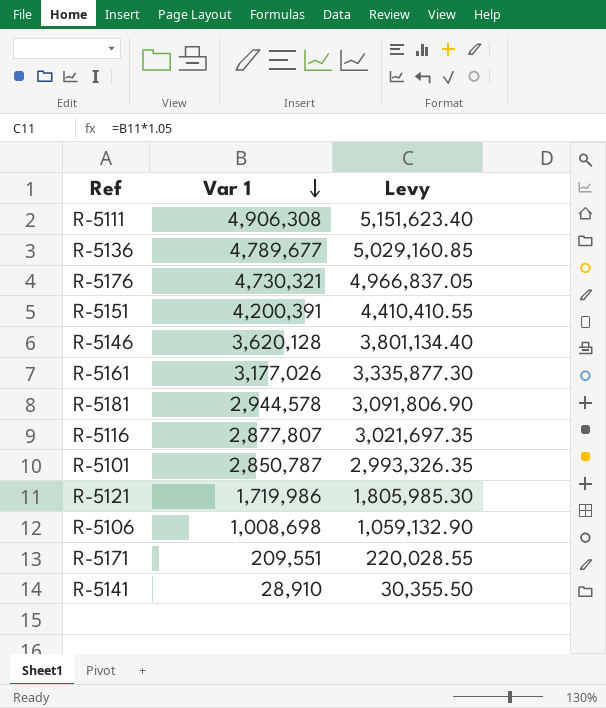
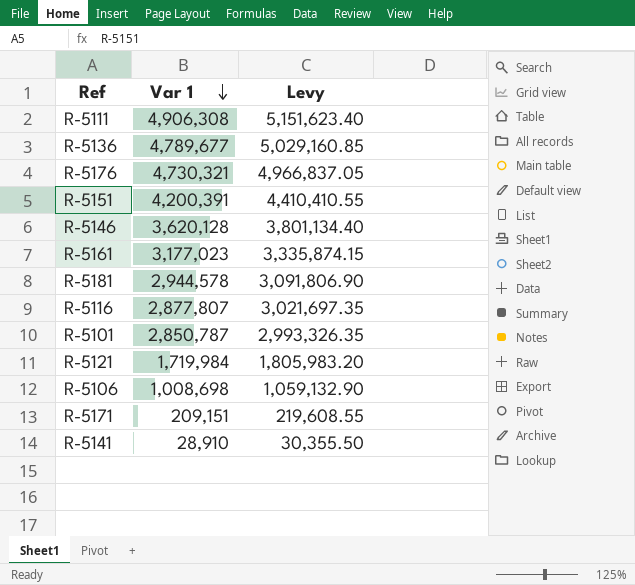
R-5161 | Var 1: 3,177,026 -> 3,177,023
R-5161 | Levy: 3,335,877.30 -> 3,335,874.15
R-5121 | Var 1: 1,719,986 -> 1,719,984
R-5121 | Levy: 1,805,985.30 -> 1,805,983.20
R-5171 | Var 1: 209,551 -> 209,151
R-5171 | Levy: 220,028.55 -> 219,608.55

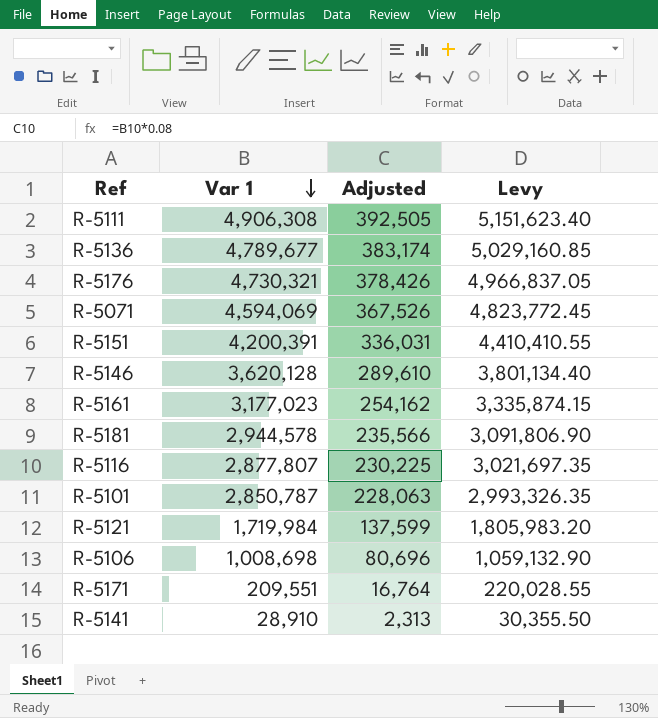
column Adjusted | formula: none -> [Var 1] * 0.08
row R-5071: none -> 4,594,069 | 367,526 | 4,823,772.45
R-5171 | Var 1: 209,151 -> 209,551
R-5171 | Levy: 219,608.55 -> 220,028.55

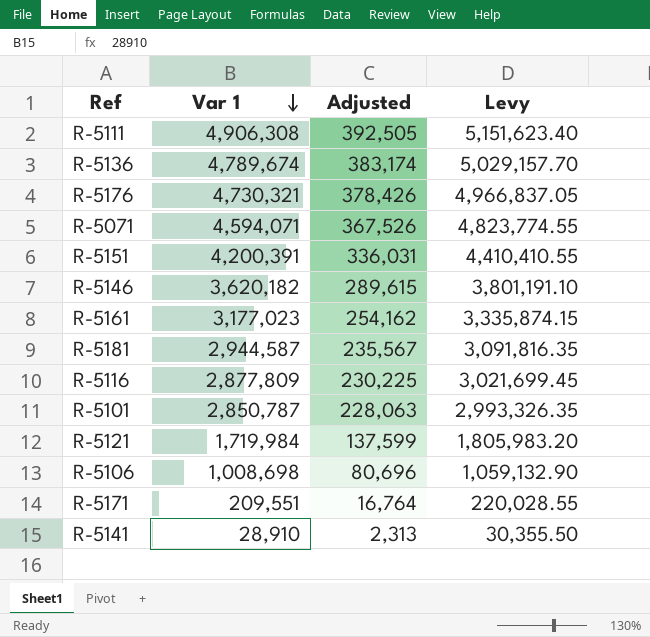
R-5136 | Var 1: 4,789,677 -> 4,789,674
R-5136 | Levy: 5,029,160.85 -> 5,029,157.70
R-5071 | Var 1: 4,594,069 -> 4,594,071
R-5071 | Levy: 4,823,772.45 -> 4,823,774.55
R-5146 | Var 1: 3,620,128 -> 3,620,182
R-5146 | Adjusted: 289,610 -> 289,615
R-5146 | Levy: 3,801,134.40 -> 3,801,191.10
R-5181 | Var 1: 2,944,578 -> 2,944,587
R-5181 | Adjusted: 235,566 -> 235,567
R-5181 | Levy: 3,091,806.90 -> 3,091,816.35
R-5116 | Var 1: 2,877,807 -> 2,877,809
R-5116 | Levy: 3,021,697.35 -> 3,021,699.45

